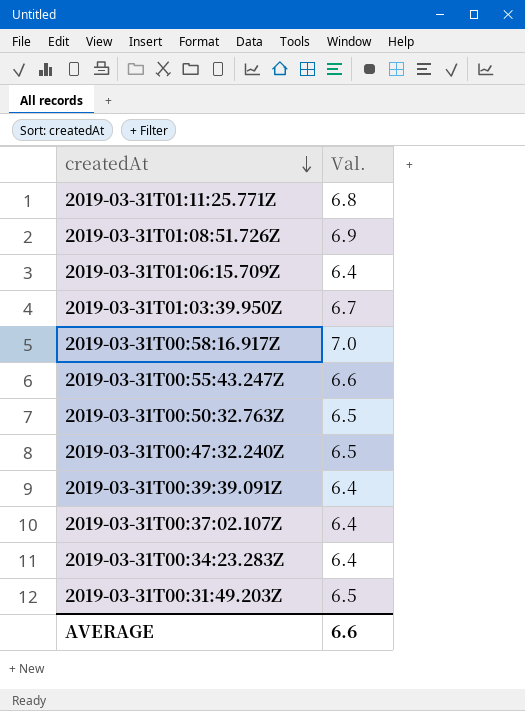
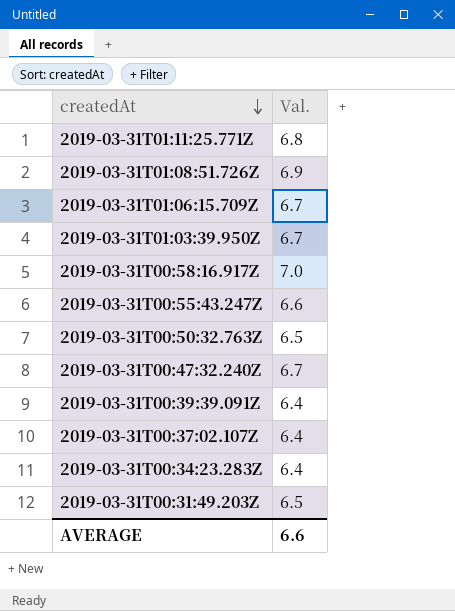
2019-03-31T01:06:15.709Z | Val.: 6.4 -> 6.7
2019-03-31T00:47:32.240Z | Val.: 6.5 -> 6.7

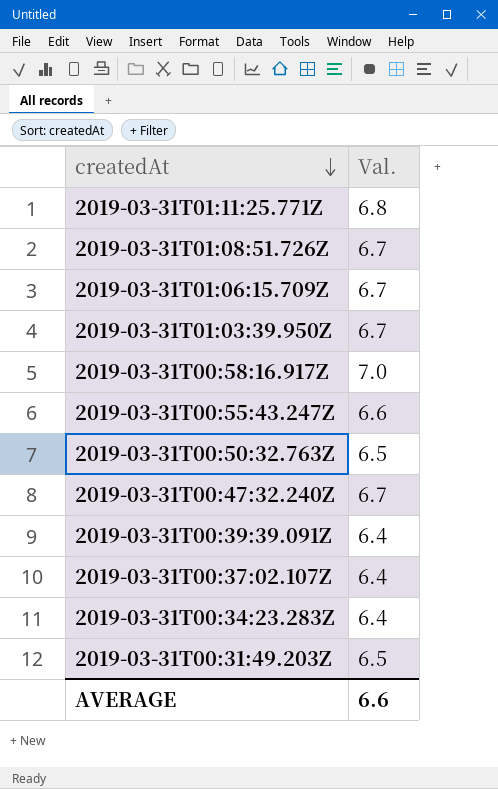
2019-03-31T01:08:51.726Z | Val.: 6.9 -> 6.7

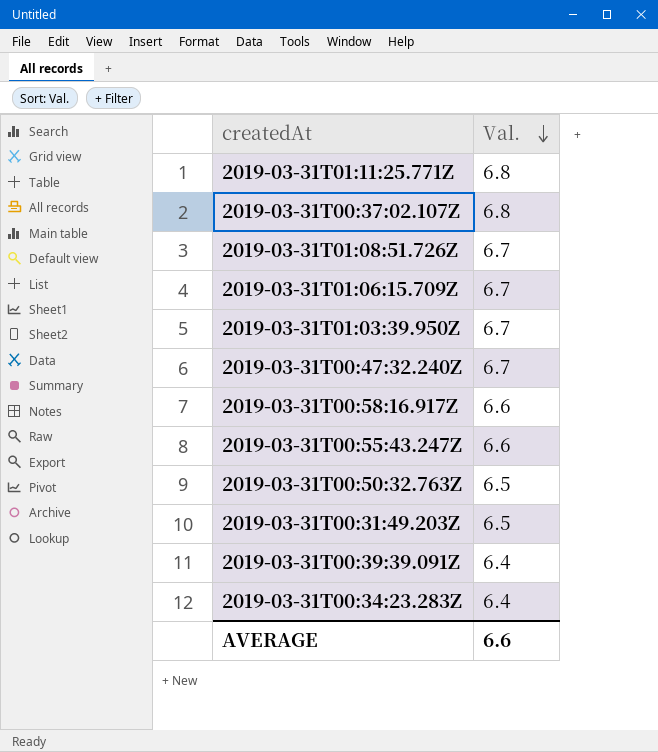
row order: createdAt descending -> Val. descending
2019-03-31T00:37:02.107Z | Val.: 6.4 -> 6.8
2019-03-31T00:58:16.917Z | Val.: 7.0 -> 6.6

